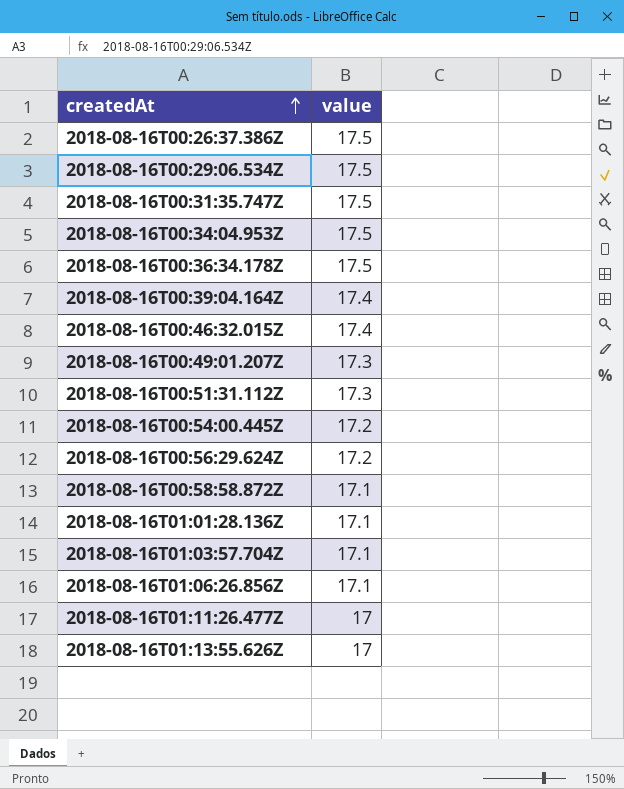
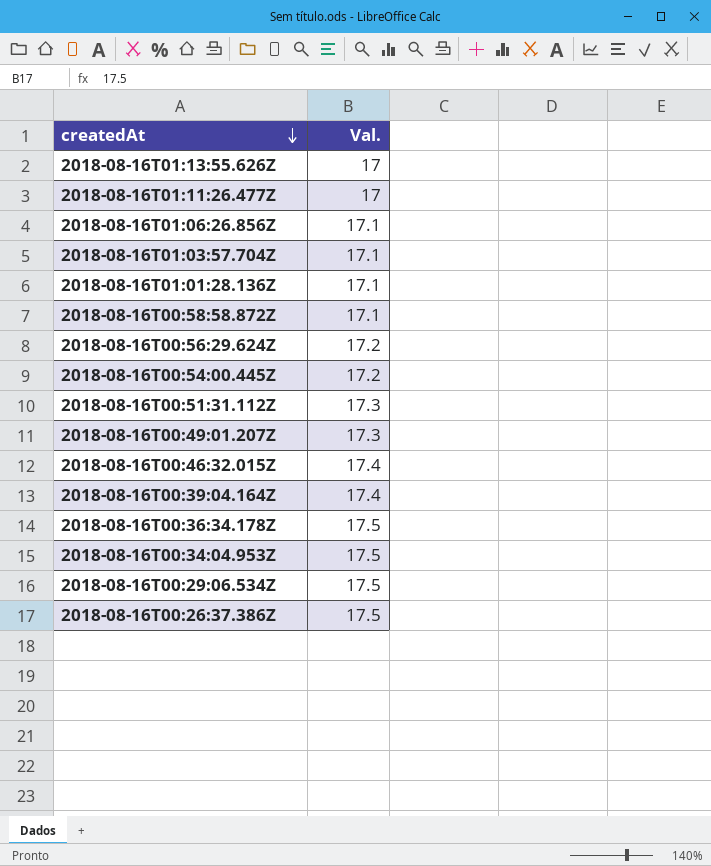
row order: createdAt ascending -> createdAt descending
column name: value -> Val.
row 2018-08-16T00:31:35.747Z: 17.5 -> none

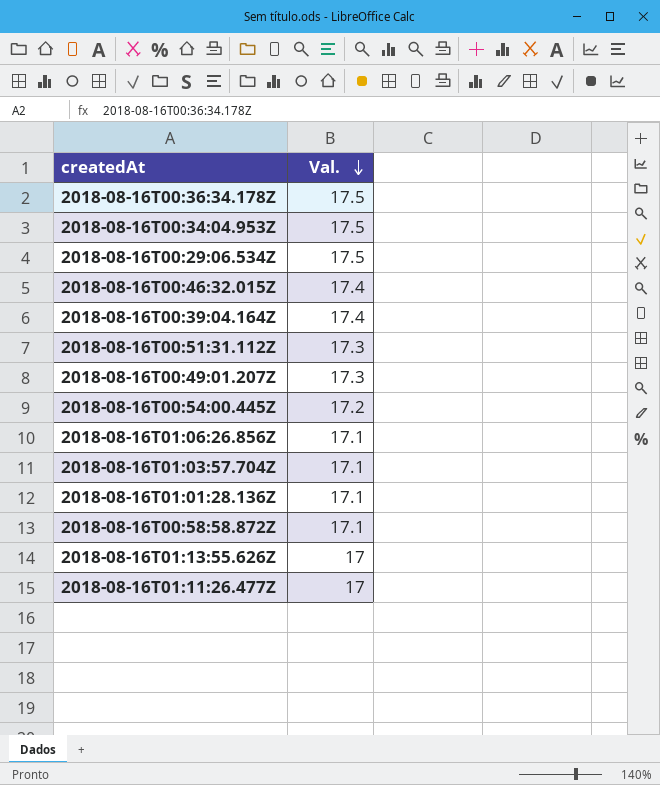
row order: createdAt descending -> Val. descending
row 2018-08-16T00:56:29.624Z: 17.2 -> none
row 2018-08-16T00:26:37.386Z: 17.5 -> none

